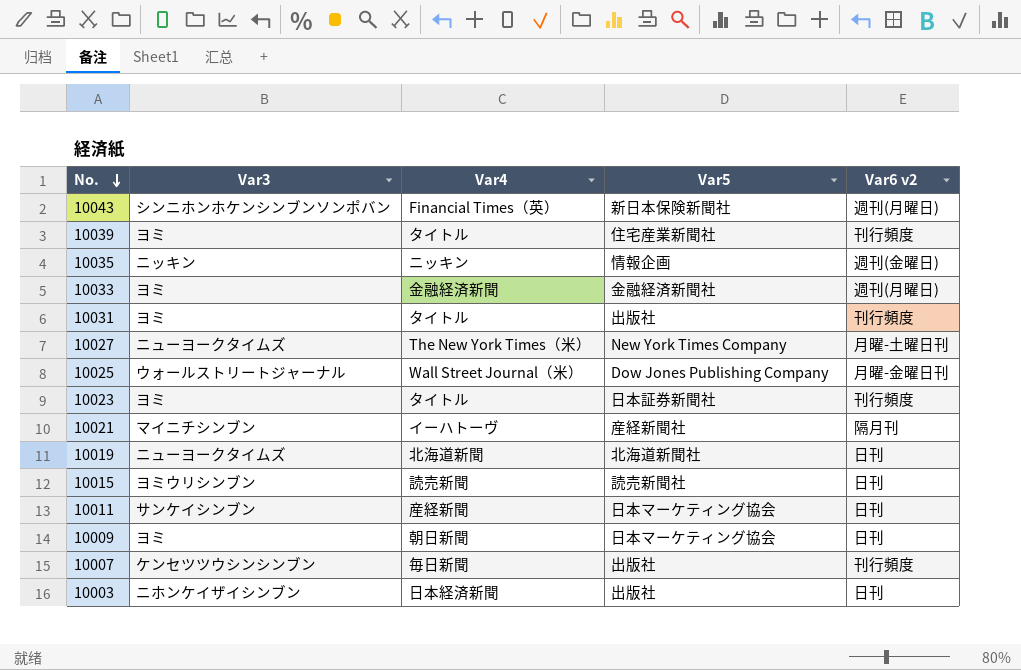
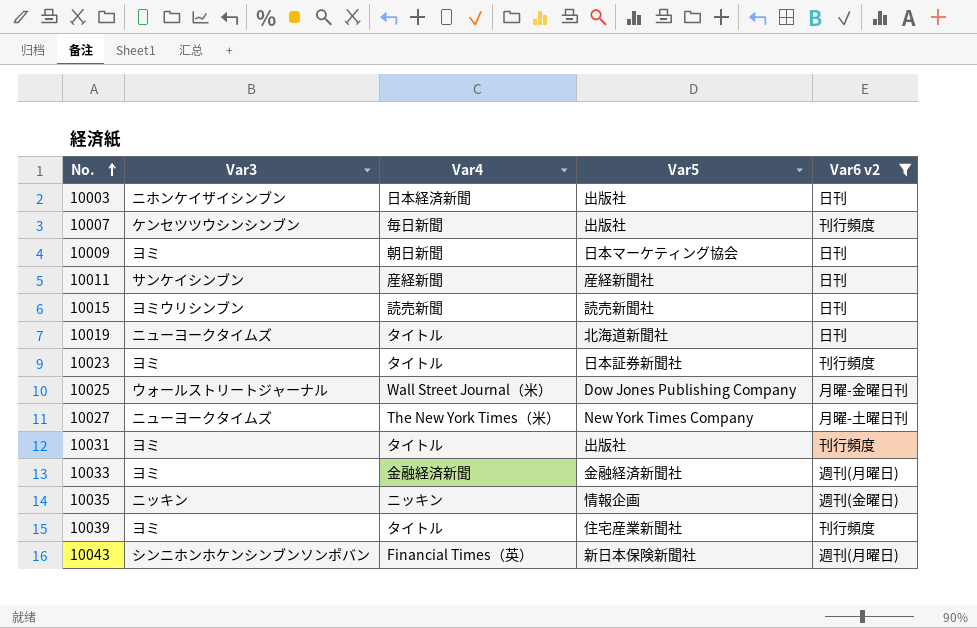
filter: none -> Var6 v2 != 隔月刊
row order: No. descending -> No. ascending
10011 | Var5: 日本マーケティング協会 -> 産経新聞社
10019 | Var4: 北海道新聞 -> タイトル

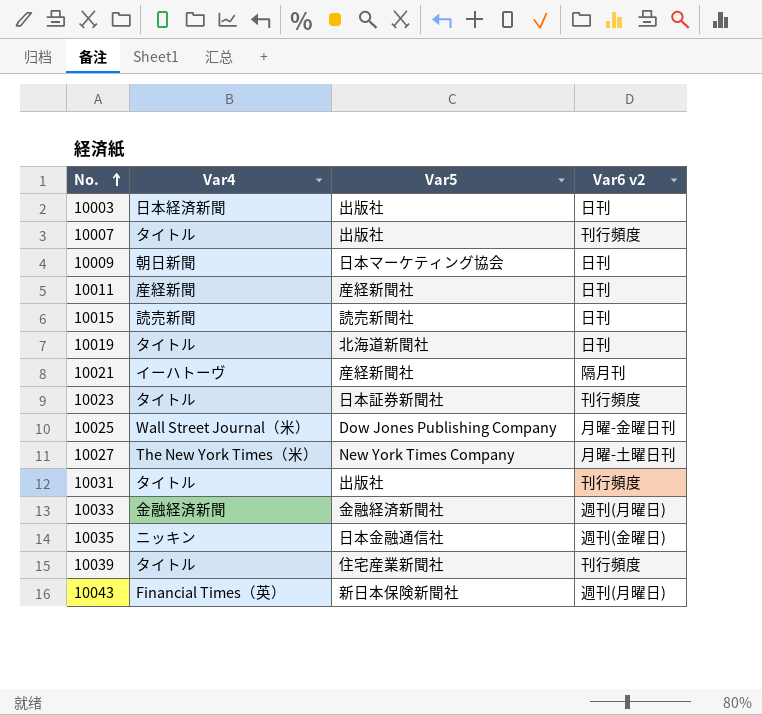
filter: Var6 v2 != 隔月刊 -> none
column Var3 | position: 2 -> none
10007 | Var4: 毎日新聞 -> タイトル
10035 | Var5: 情報企画 -> 日本金融通信社

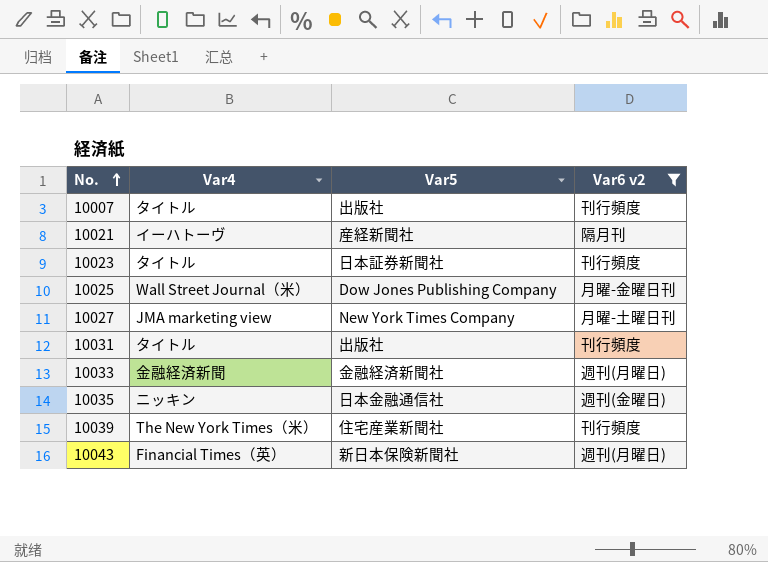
filter: none -> Var6 v2 != 日刊
10027 | Var4: The New York Times（米） -> JMA marketing view
10039 | Var4: タイトル -> The New York Times（米）

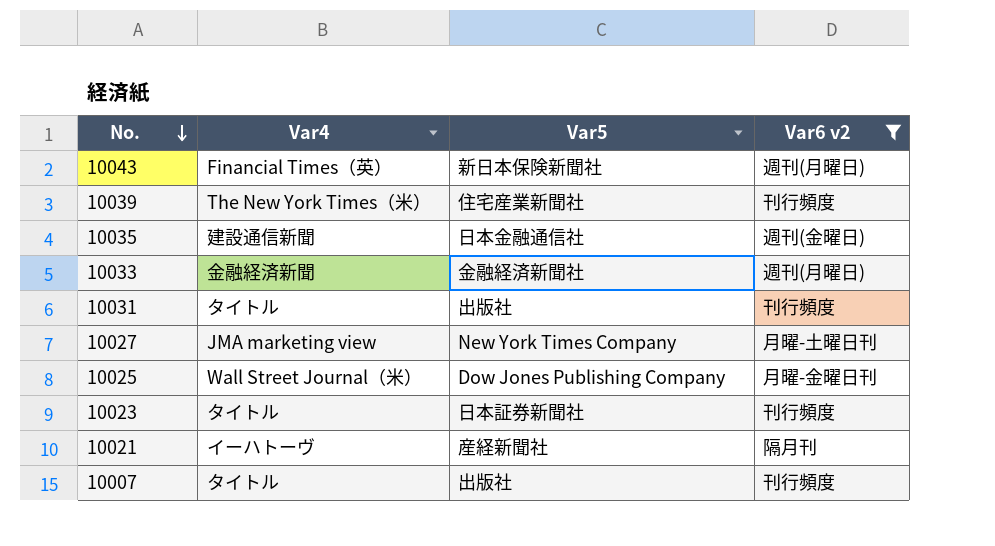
row order: No. ascending -> No. descending
10035 | Var4: ニッキン -> 建設通信新聞

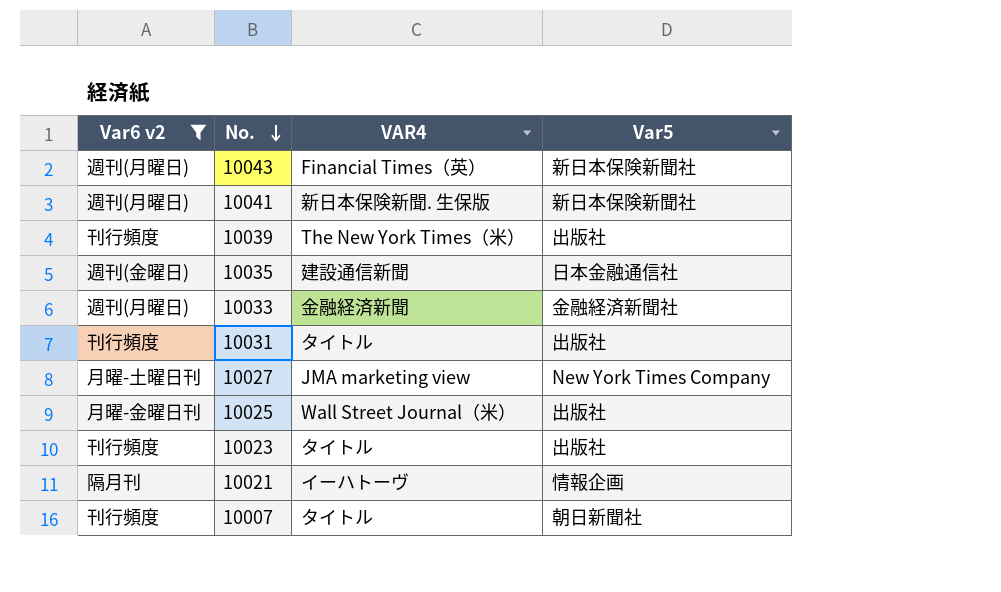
column Var6 v2 | position: 4 -> 1
column name: Var4 -> VAR4
row 10041: none -> 週刊(月曜日) | 新日本保険新聞. 生保版 | 新日本保険新聞社
10039 | Var5: 住宅産業新聞社 -> 出版社
10025 | Var5: Dow Jones Publishing Company -> 出版社
10023 | Var5: 日本証券新聞社 -> 出版社
10021 | Var5: 産経新聞社 -> 情報企画
10007 | Var5: 出版社 -> 朝日新聞社

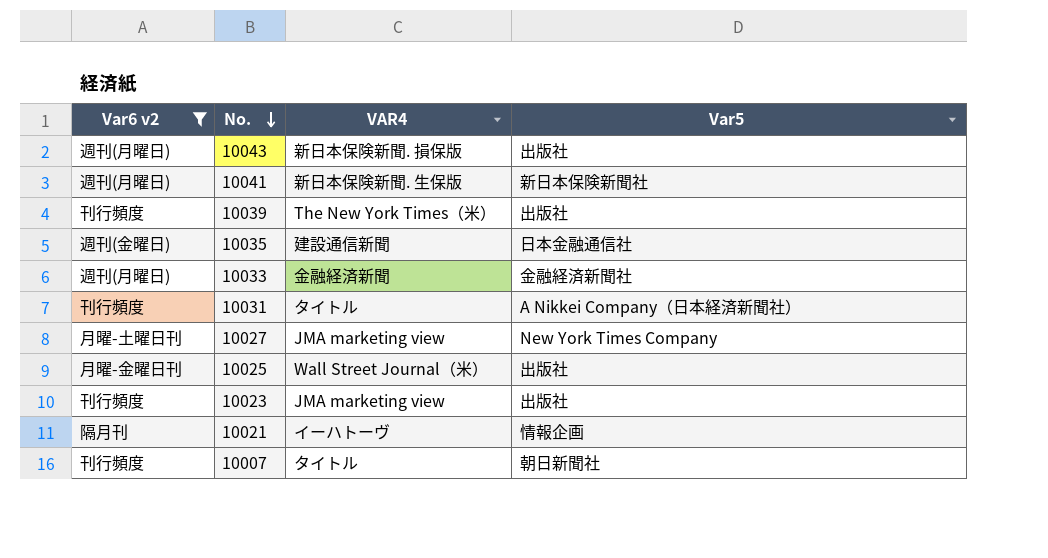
10043 | VAR4: Financial Times（英） -> 新日本保険新聞. 損保版
10043 | Var5: 新日本保険新聞社 -> 出版社
10031 | Var5: 出版社 -> A Nikkei Company（日本経済新聞社）
10023 | VAR4: タイトル -> JMA marketing view

